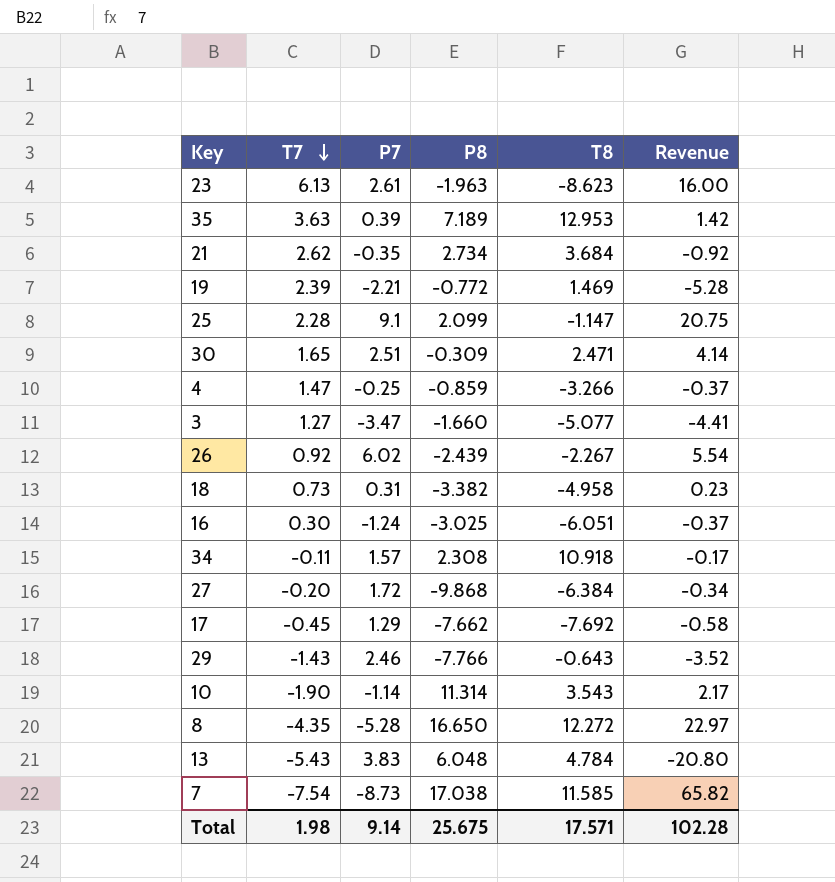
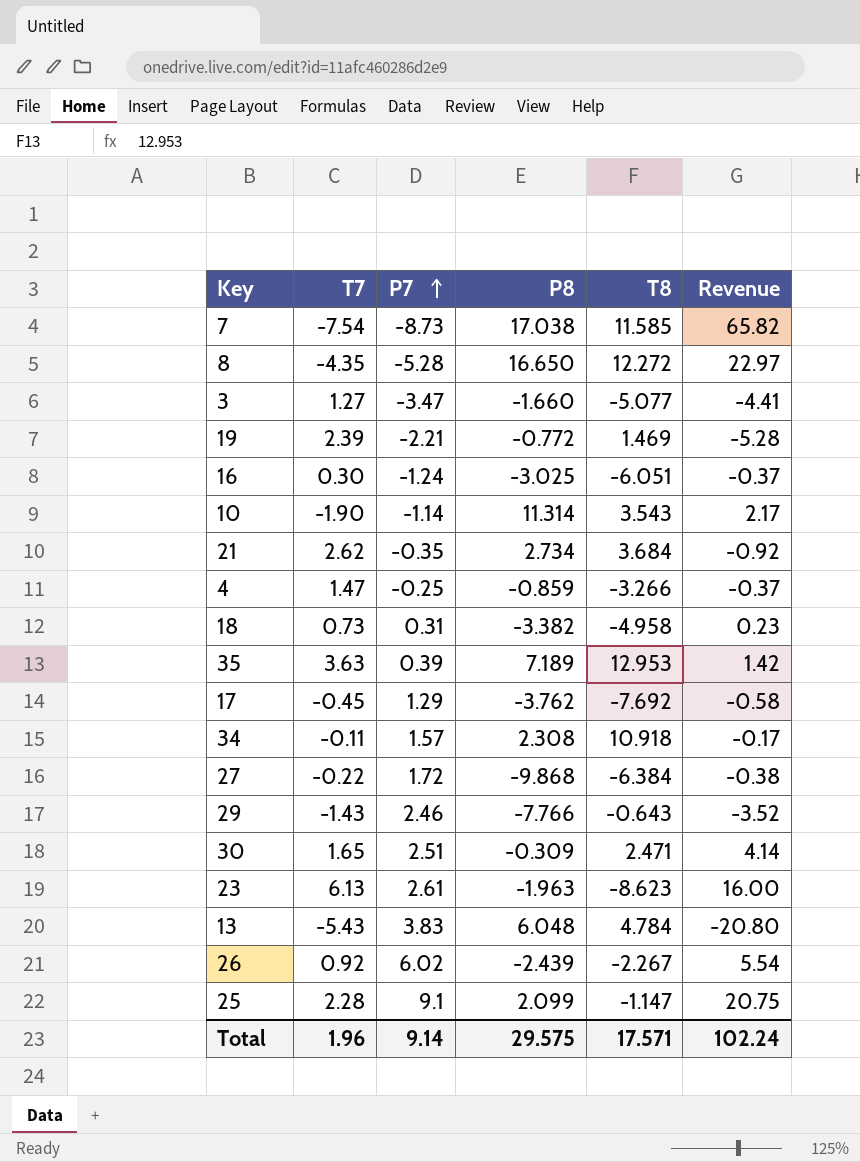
row order: T7 descending -> P7 ascending
17 | P8: -7.662 -> -3.762
27 | T7: -0.20 -> -0.22
27 | Revenue: -0.34 -> -0.38
Total | T7: 1.98 -> 1.96
Total | P8: 25.675 -> 29.575
Total | Revenue: 102.28 -> 102.24

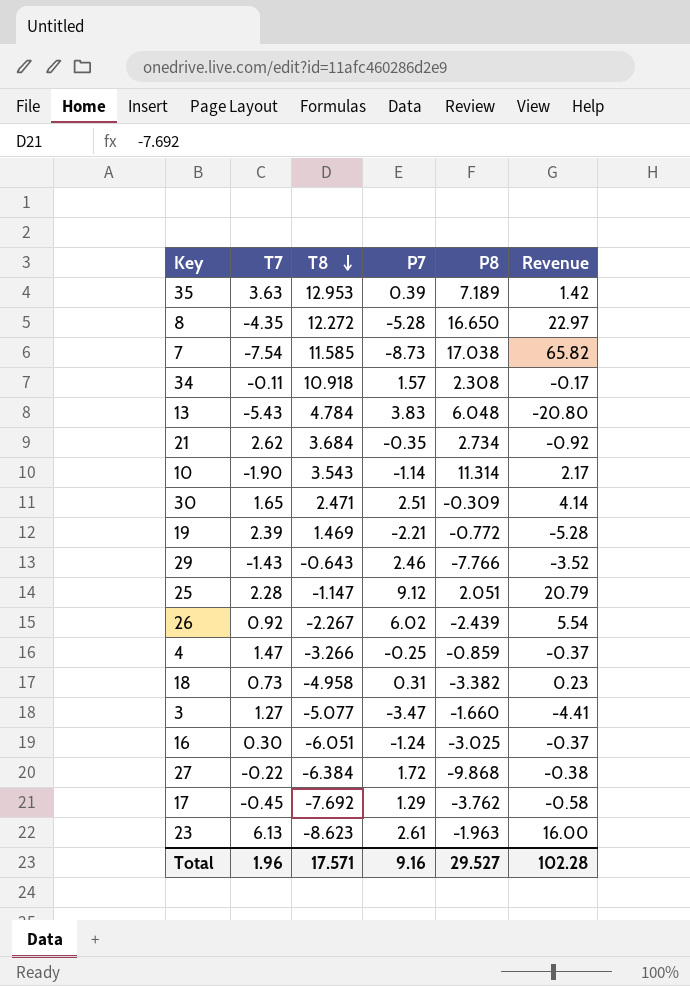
row order: P7 ascending -> T8 descending
column T8 | position: 5 -> 3
25 | P7: 9.1 -> 9.12
25 | P8: 2.099 -> 2.051
25 | Revenue: 20.75 -> 20.79
Total | P7: 9.14 -> 9.16
Total | P8: 29.575 -> 29.527
Total | Revenue: 102.24 -> 102.28

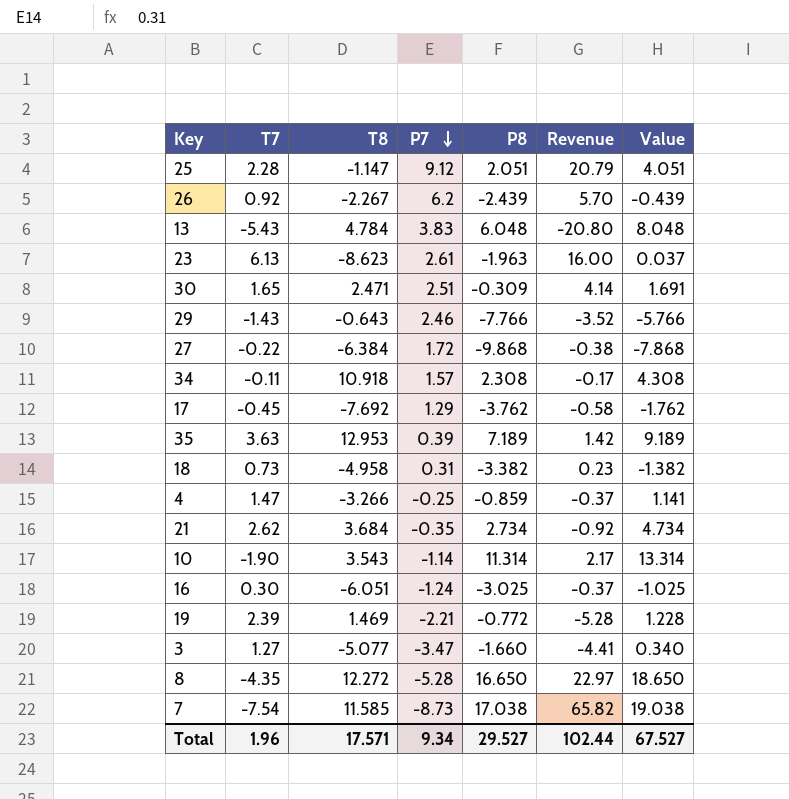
row order: T8 descending -> P7 descending
column Value | formula: none -> [P8] + 2
26 | P7: 6.02 -> 6.2
26 | Revenue: 5.54 -> 5.70
Total | P7: 9.16 -> 9.34
Total | Revenue: 102.28 -> 102.44

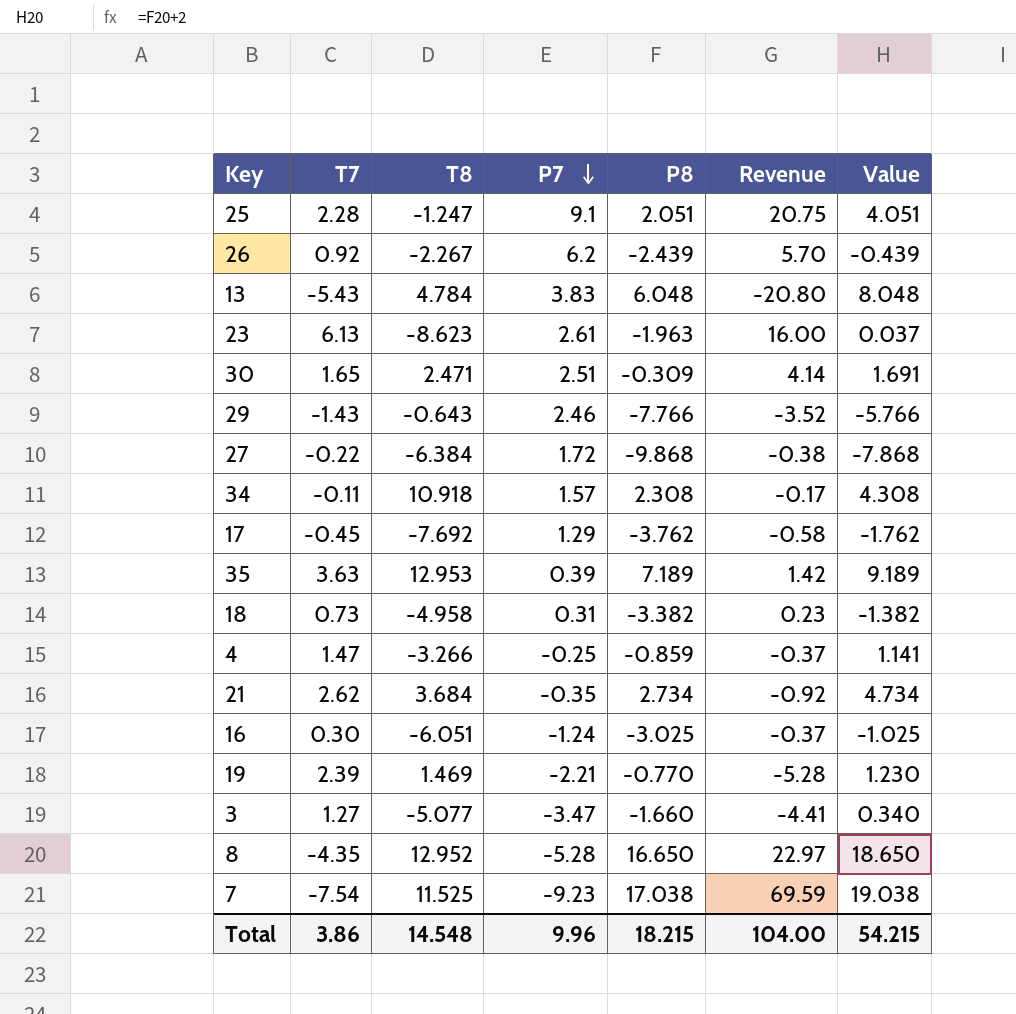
row 10: -1.90 | 3.543 | -1.14 | 11.314 | 2.17 | 13.314 -> none
25 | T8: -1.147 -> -1.247
25 | P7: 9.12 -> 9.1
25 | Revenue: 20.79 -> 20.75
19 | P8: -0.772 -> -0.770
19 | Value: 1.228 -> 1.230
8 | T8: 12.272 -> 12.952
7 | T8: 11.585 -> 11.525
7 | P7: -8.73 -> -9.23
7 | Revenue: 65.82 -> 69.59
Total | T7: 1.96 -> 3.86
Total | T8: 17.571 -> 14.548
Total | P7: 9.34 -> 9.96
Total | P8: 29.527 -> 18.215
Total | Revenue: 102.44 -> 104.00
Total | Value: 67.527 -> 54.215

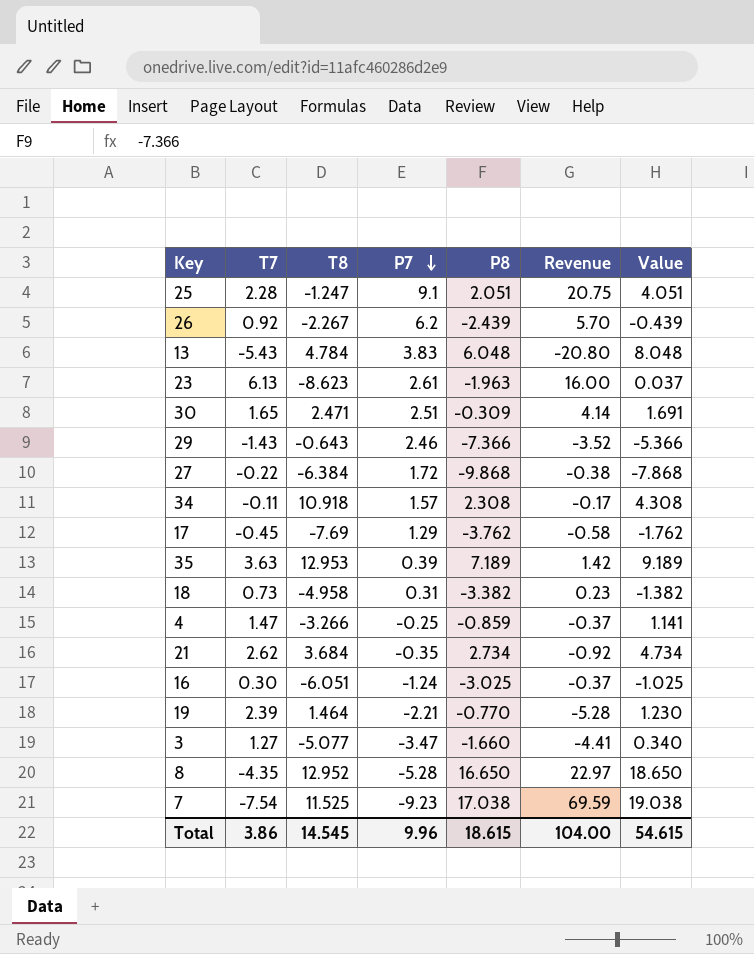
29 | P8: -7.766 -> -7.366
29 | Value: -5.766 -> -5.366
17 | T8: -7.692 -> -7.69
19 | T8: 1.469 -> 1.464
Total | T8: 14.548 -> 14.545
Total | P8: 18.215 -> 18.615
Total | Value: 54.215 -> 54.615

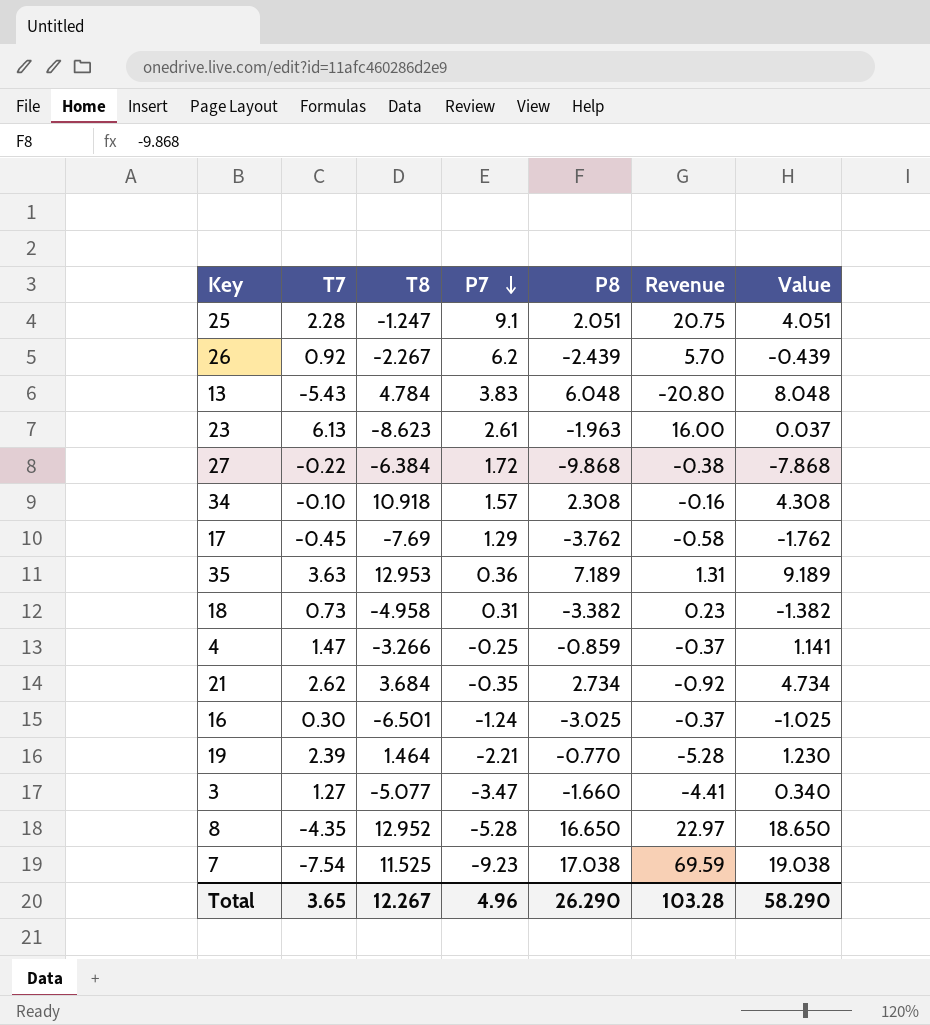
row 30: 1.65 | 2.471 | 2.51 | -0.309 | 4.14 | 1.691 -> none
row 29: -1.43 | -0.643 | 2.46 | -7.366 | -3.52 | -5.366 -> none
34 | T7: -0.11 -> -0.10
34 | Revenue: -0.17 -> -0.16
35 | P7: 0.39 -> 0.36
35 | Revenue: 1.42 -> 1.31
16 | T8: -6.051 -> -6.501
Total | T7: 3.86 -> 3.65
Total | T8: 14.545 -> 12.267
Total | P7: 9.96 -> 4.96
Total | P8: 18.615 -> 26.290
Total | Revenue: 104.00 -> 103.28
Total | Value: 54.615 -> 58.290

